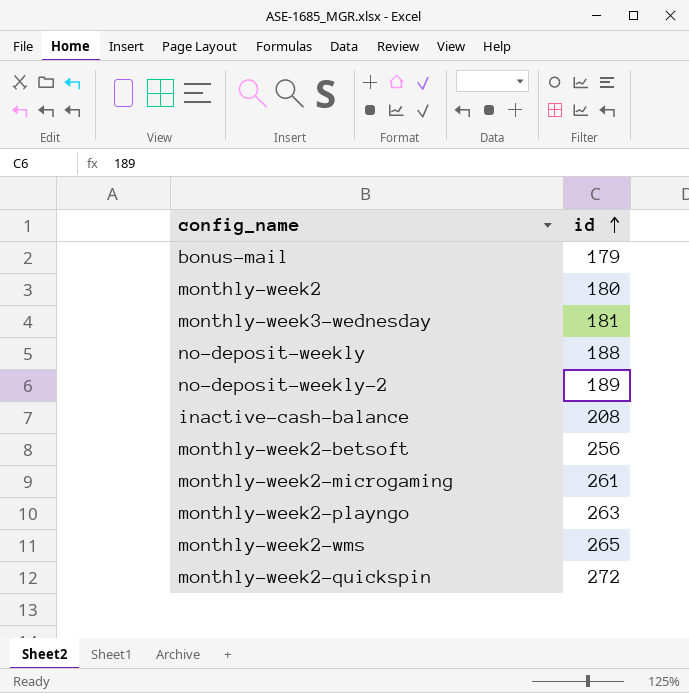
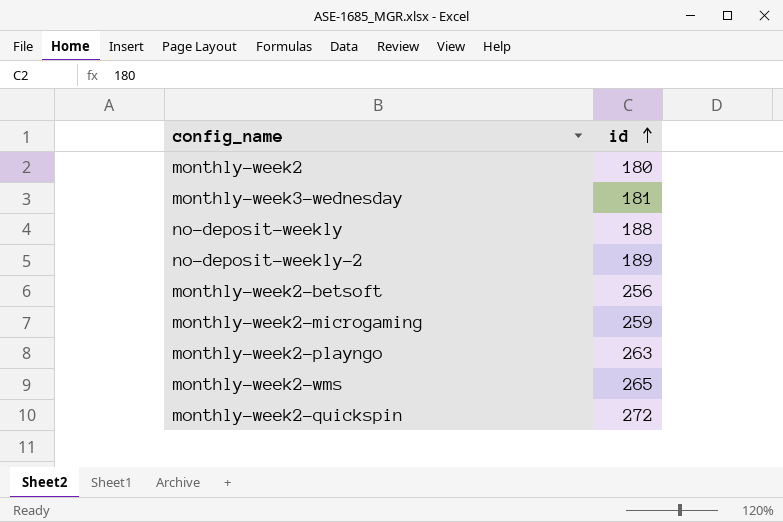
row bonus-mail: 179 -> none
row inactive-cash-balance: 208 -> none
monthly-week2-microgaming | id: 261 -> 259

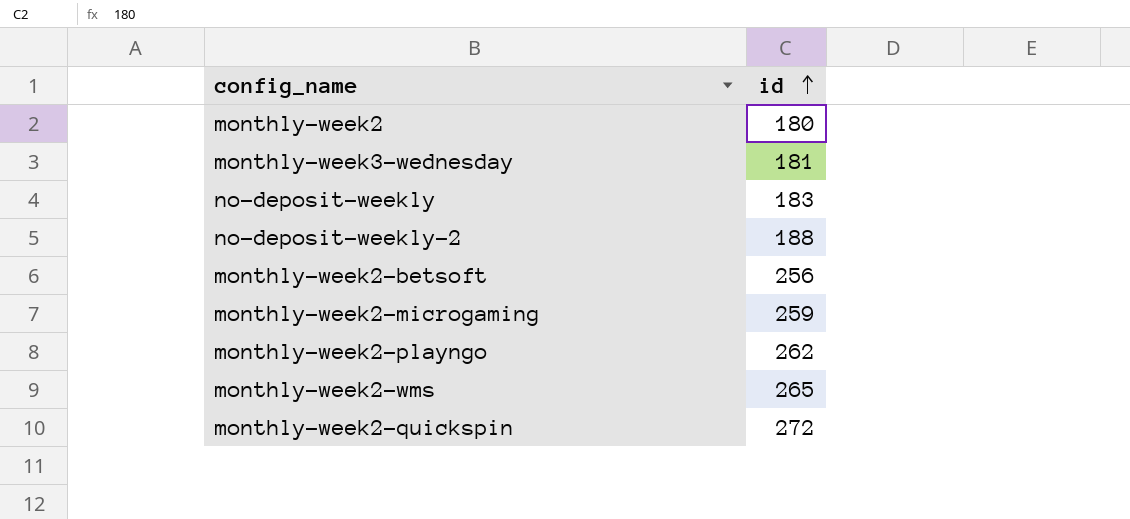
no-deposit-weekly | id: 188 -> 183
no-deposit-weekly-2 | id: 189 -> 188
monthly-week2-playngo | id: 263 -> 262

